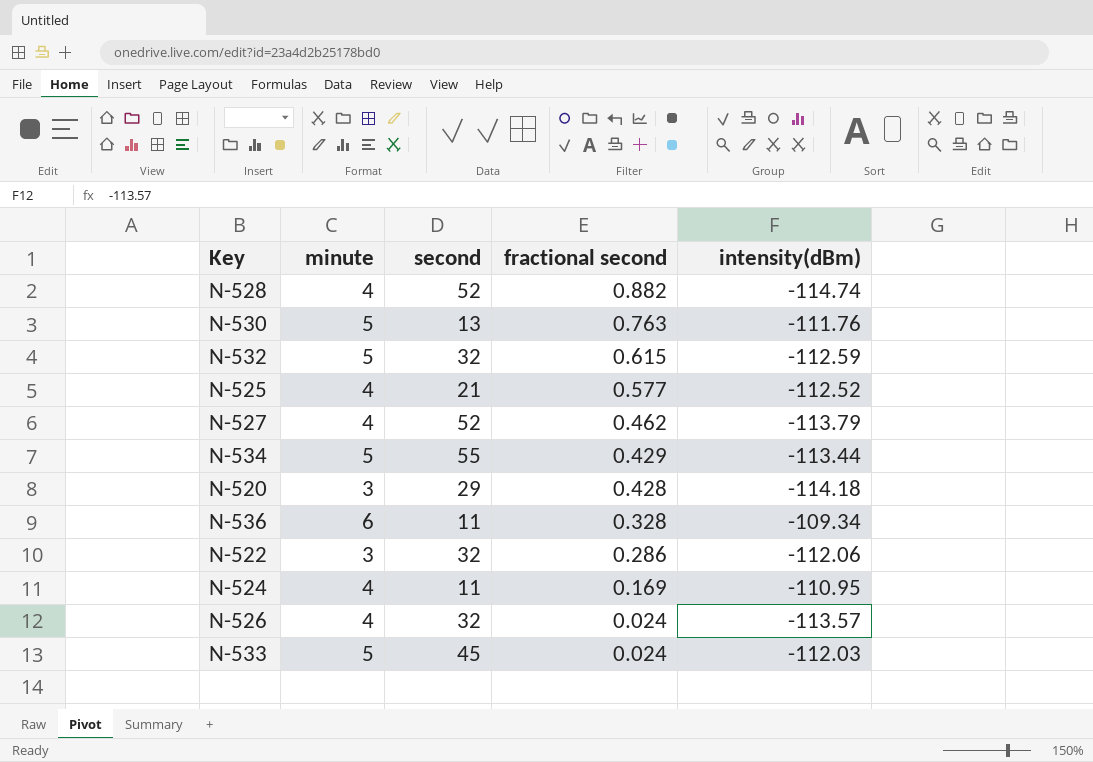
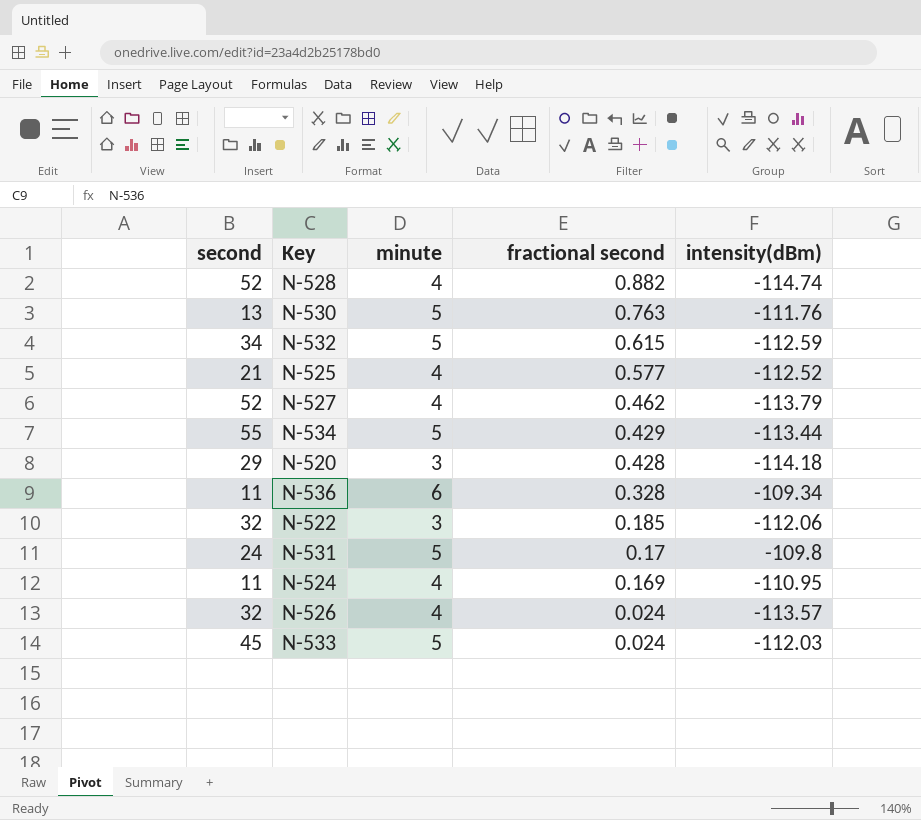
column second | position: 3 -> 1
N-532 | second: 32 -> 34
N-522 | fractional second: 0.286 -> 0.185
row N-531: none -> 24 | 5 | 0.17 | -109.8

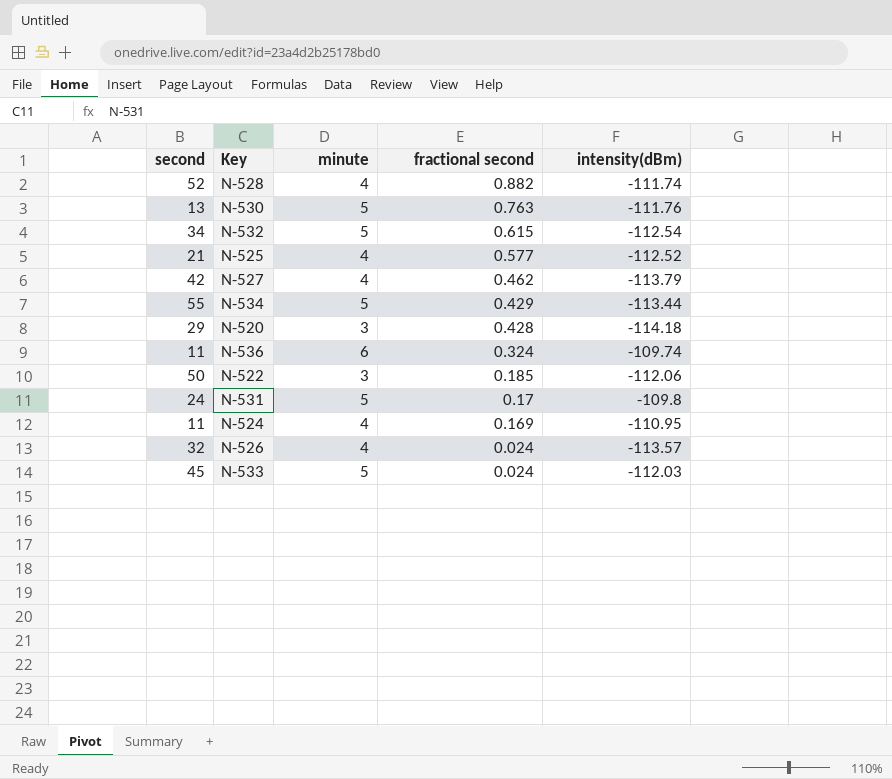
N-528 | intensity(dBm): -114.74 -> -111.74
N-532 | intensity(dBm): -112.59 -> -112.54
N-527 | second: 52 -> 42
N-536 | fractional second: 0.328 -> 0.324
N-536 | intensity(dBm): -109.34 -> -109.74
N-522 | second: 32 -> 50

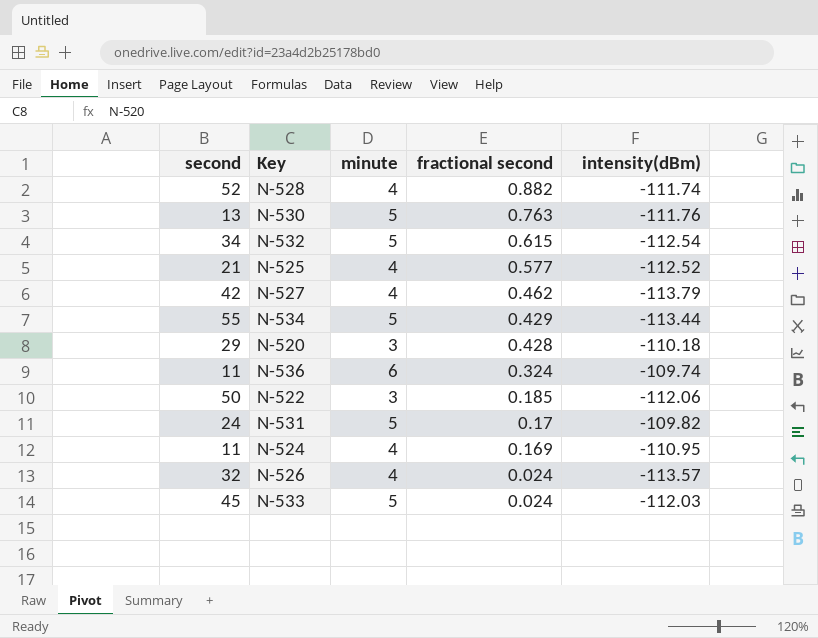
N-520 | intensity(dBm): -114.18 -> -110.18
N-531 | intensity(dBm): -109.8 -> -109.82

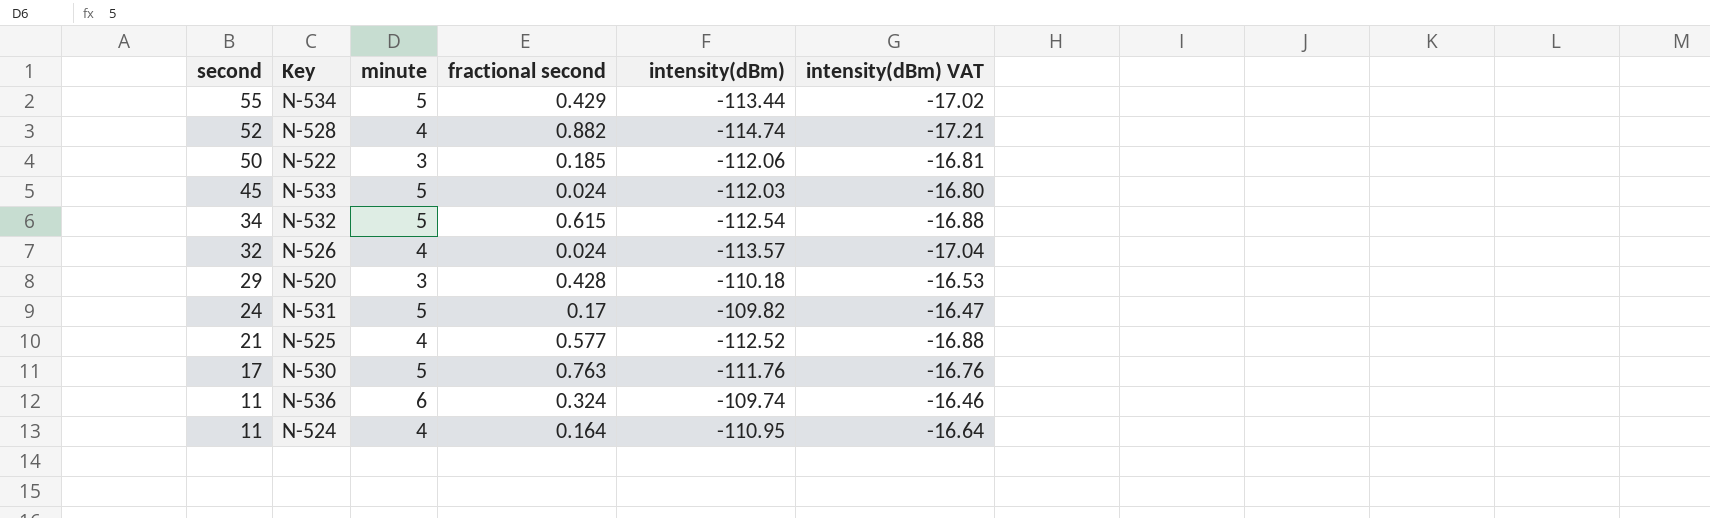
row order: fractional second descending -> second descending
column intensity(dBm) VAT | formula: none -> [intensity(dBm)] * 0.15
row N-527: 42 | 4 | 0.462 | -113.79 -> none
N-528 | intensity(dBm): -111.74 -> -114.74
N-530 | second: 13 -> 17
N-524 | fractional second: 0.169 -> 0.164

